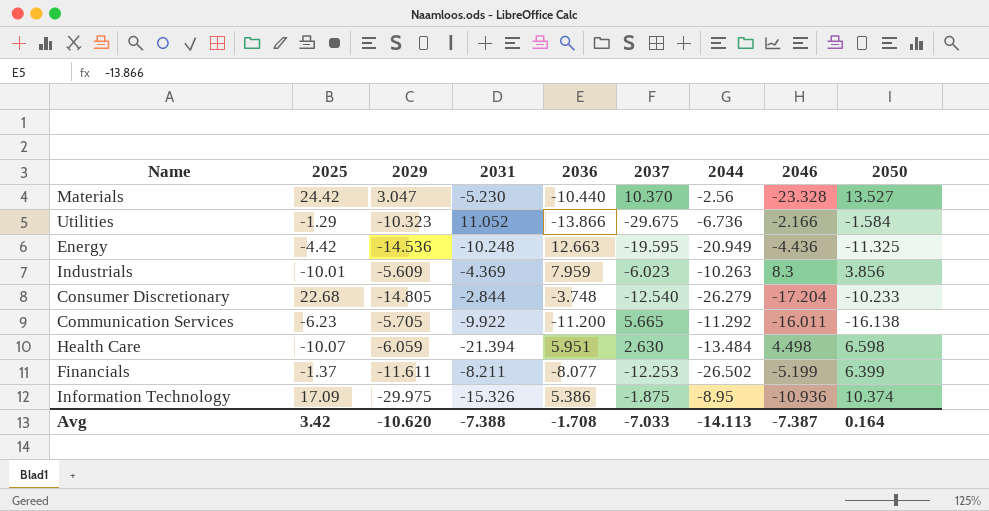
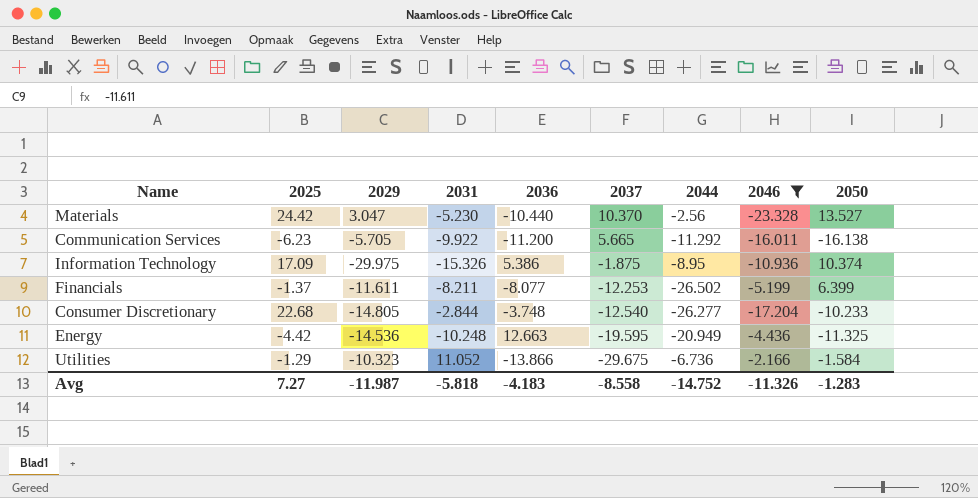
filter: none -> 2046 <= -2.166
row order: none -> 2037 descending
Consumer Discretionary | 2044: -26.279 -> -26.277
Avg | 2025: 3.42 -> 7.27
Avg | 2029: -10.620 -> -11.987
Avg | 2031: -7.388 -> -5.818
Avg | 2036: -1.708 -> -4.183
Avg | 2037: -7.033 -> -8.558
Avg | 2044: -14.113 -> -14.752
Avg | 2046: -7.387 -> -11.326
Avg | 2050: 0.164 -> -1.283

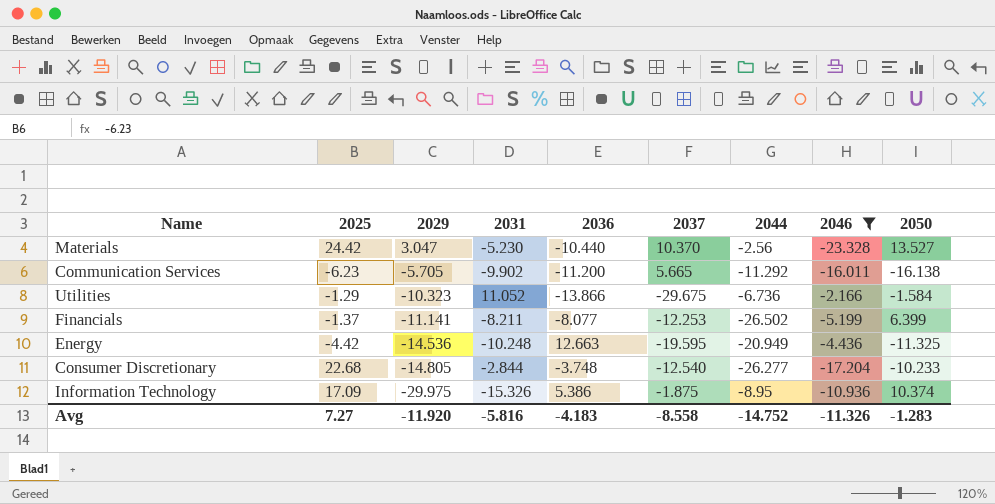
row order: 2037 descending -> 2029 descending
Communication Services | 2031: -9.922 -> -9.902
Financials | 2029: -11.611 -> -11.141
Avg | 2029: -11.987 -> -11.920
Avg | 2031: -5.818 -> -5.816

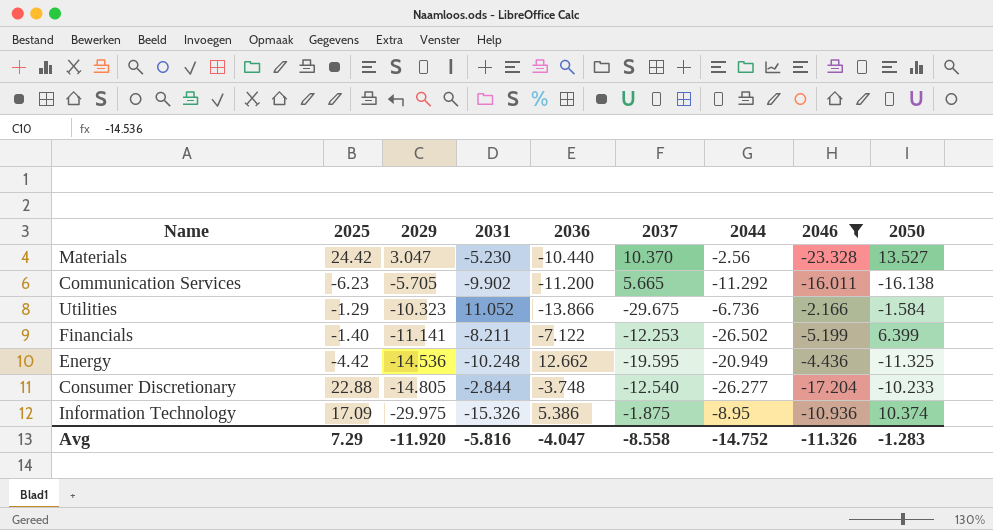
Financials | 2025: -1.37 -> -1.40
Financials | 2036: -8.077 -> -7.122
Energy | 2036: 12.663 -> 12.662
Consumer Discretionary | 2025: 22.68 -> 22.88
Avg | 2025: 7.27 -> 7.29
Avg | 2036: -4.183 -> -4.047

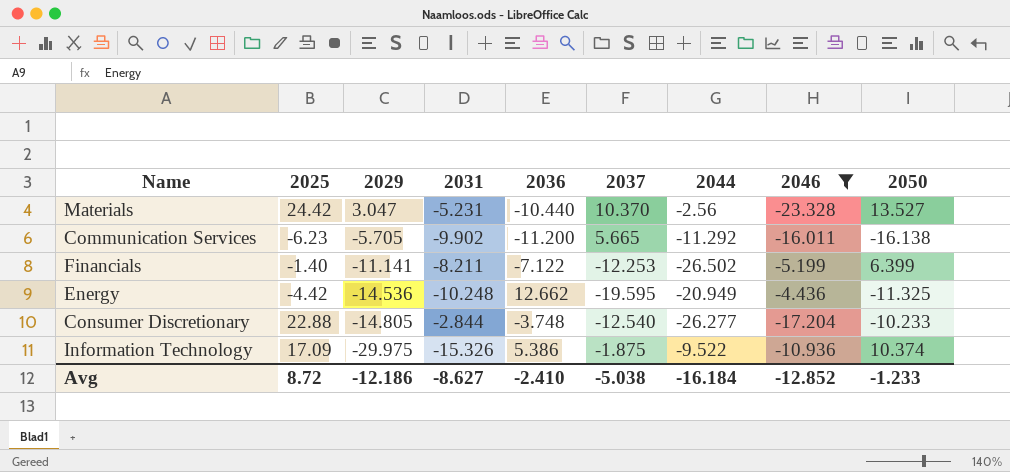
row Utilities: -1.29 | -10.323 | 11.052 | -13.866 | -29.675 | -6.736 | -2.166 | -1.584 -> none
Materials | 2031: -5.230 -> -5.231
Information Technology | 2044: -8.95 -> -9.522
Avg | 2025: 7.29 -> 8.72
Avg | 2029: -11.920 -> -12.186
Avg | 2031: -5.816 -> -8.627
Avg | 2036: -4.047 -> -2.410
Avg | 2037: -8.558 -> -5.038
Avg | 2044: -14.752 -> -16.184
Avg | 2046: -11.326 -> -12.852
Avg | 2050: -1.283 -> -1.233

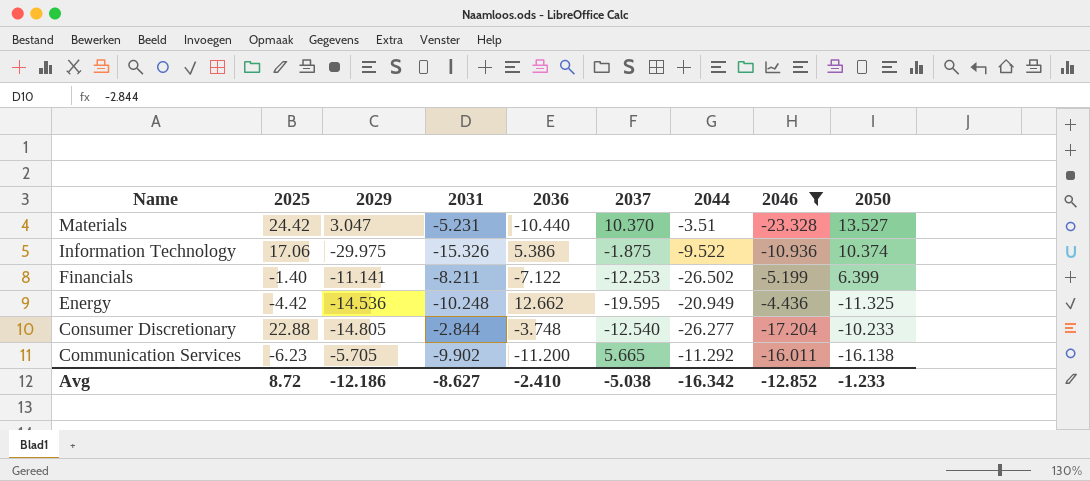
row order: 2029 descending -> Name descending
Materials | 2044: -2.56 -> -3.51
Information Technology | 2025: 17.09 -> 17.06
Avg | 2044: -16.184 -> -16.342

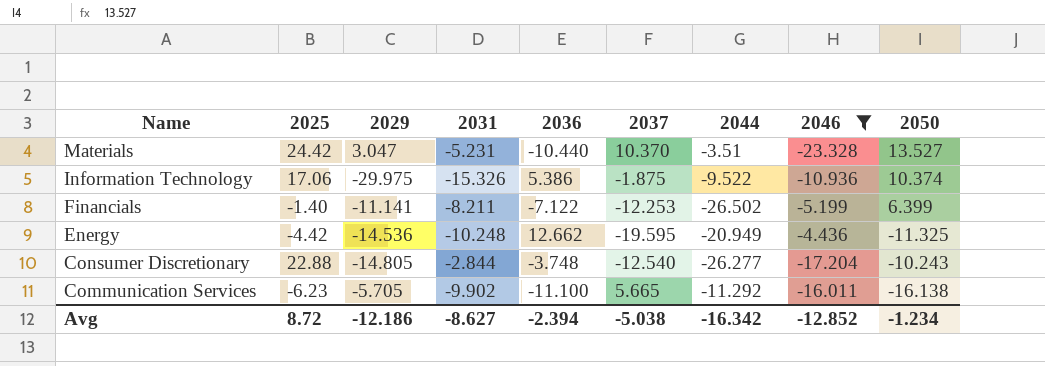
Consumer Discretionary | 2050: -10.233 -> -10.243
Communication Services | 2036: -11.200 -> -11.100
Avg | 2036: -2.410 -> -2.394
Avg | 2050: -1.233 -> -1.234

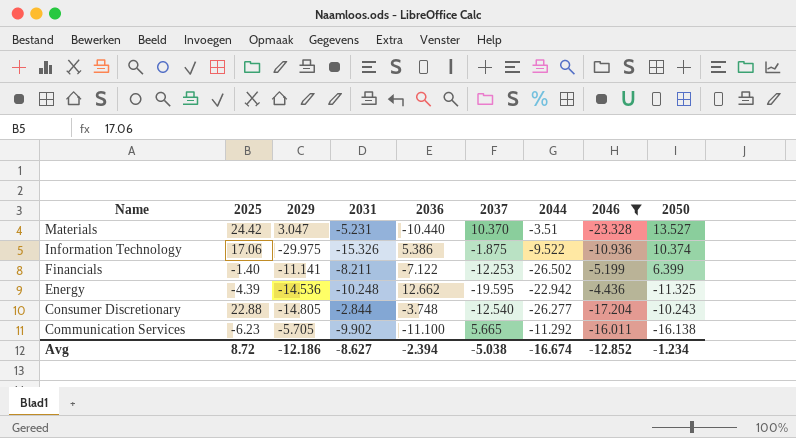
Energy | 2025: -4.42 -> -4.39
Energy | 2044: -20.949 -> -22.942
Avg | 2044: -16.342 -> -16.674

